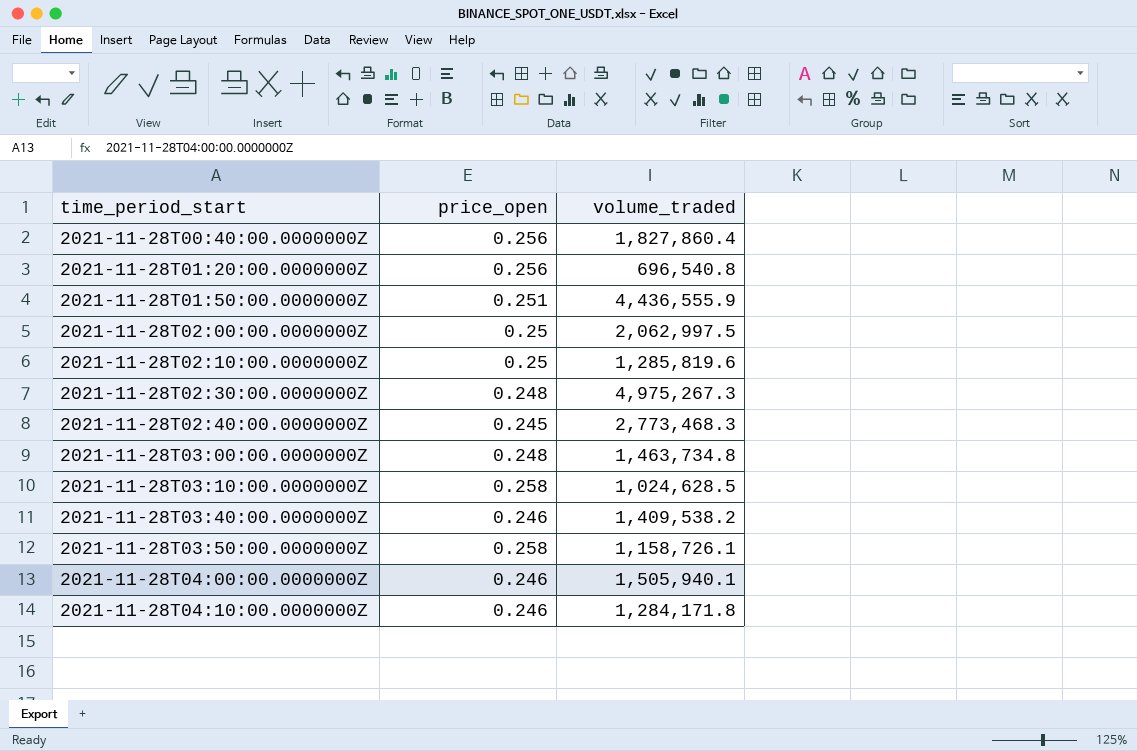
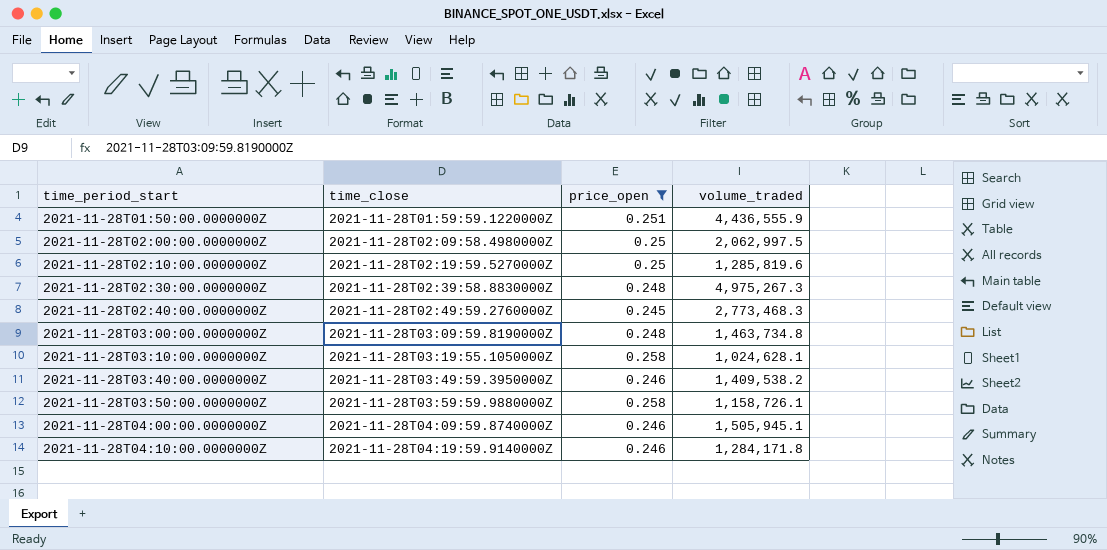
filter: none -> price_open != 0.256
column time_close | position: none -> 2
2021-11-28T03:10:00.0000000Z | volume_traded: 1,024,628.5 -> 1,024,628.1
2021-11-28T04:00:00.0000000Z | volume_traded: 1,505,940.1 -> 1,505,945.1

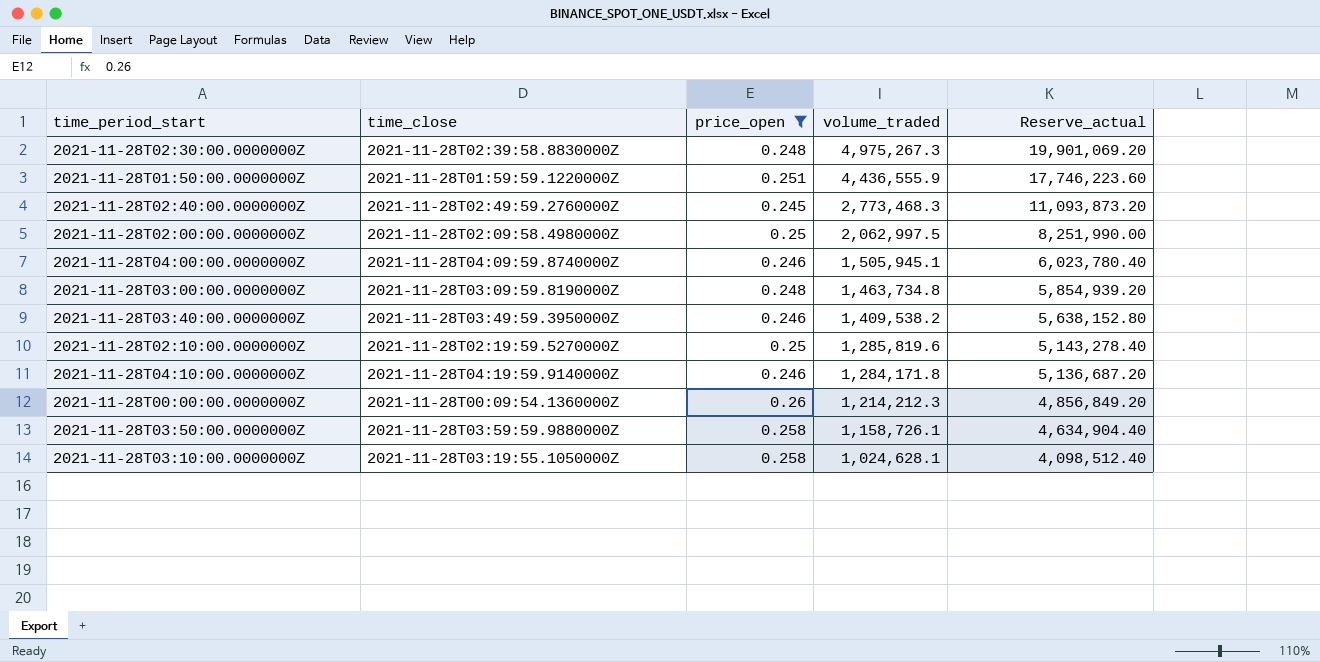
row order: time_period_start ascending -> volume_traded descending
column Reserve_actual | formula: none -> [volume_traded] * 4
row 2021-11-28T00:00:00.0000000Z: none -> 2021-11-28T00:09:54.1360000Z | 0.26 | 1,214,212.3 | 4,856,849.20

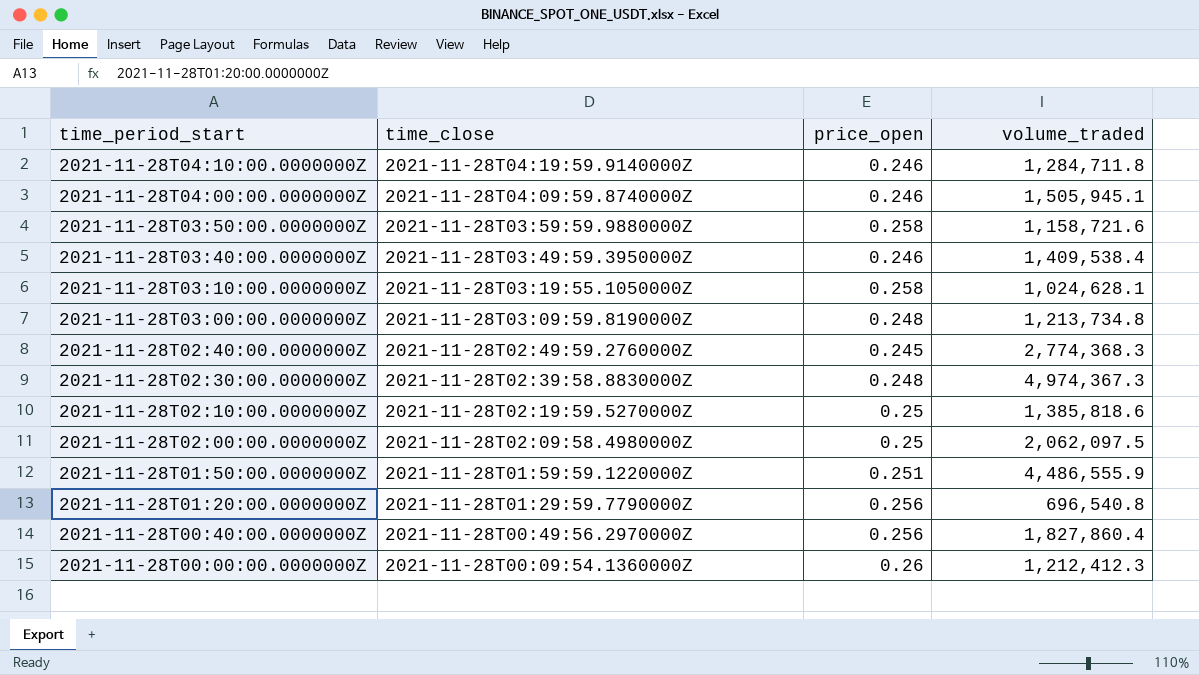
filter: price_open != 0.256 -> none
row order: volume_traded descending -> time_period_start descending
column Reserve_actual | formula: [volume_traded] * 4 -> none
2021-11-28T04:10:00.0000000Z | volume_traded: 1,284,171.8 -> 1,284,711.8
2021-11-28T03:50:00.0000000Z | volume_traded: 1,158,726.1 -> 1,158,721.6
2021-11-28T03:40:00.0000000Z | volume_traded: 1,409,538.2 -> 1,409,538.4
2021-11-28T03:00:00.0000000Z | volume_traded: 1,463,734.8 -> 1,213,734.8
2021-11-28T02:40:00.0000000Z | volume_traded: 2,773,468.3 -> 2,774,368.3
2021-11-28T02:30:00.0000000Z | volume_traded: 4,975,267.3 -> 4,974,367.3
2021-11-28T02:10:00.0000000Z | volume_traded: 1,285,819.6 -> 1,385,818.6
2021-11-28T02:00:00.0000000Z | volume_traded: 2,062,997.5 -> 2,062,097.5
2021-11-28T01:50:00.0000000Z | volume_traded: 4,436,555.9 -> 4,486,555.9
2021-11-28T00:00:00.0000000Z | volume_traded: 1,214,212.3 -> 1,212,412.3

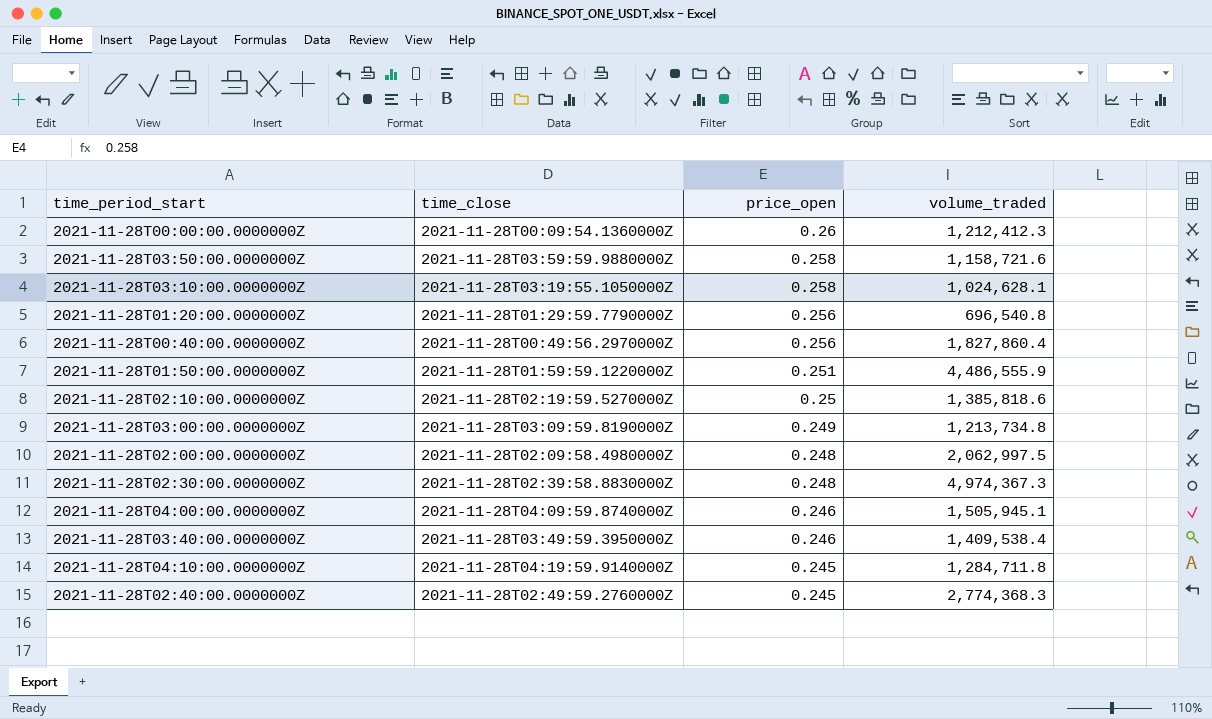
row order: time_period_start descending -> price_open descending
2021-11-28T03:00:00.0000000Z | price_open: 0.248 -> 0.249
2021-11-28T02:00:00.0000000Z | price_open: 0.25 -> 0.248
2021-11-28T02:00:00.0000000Z | volume_traded: 2,062,097.5 -> 2,062,997.5
2021-11-28T04:10:00.0000000Z | price_open: 0.246 -> 0.245

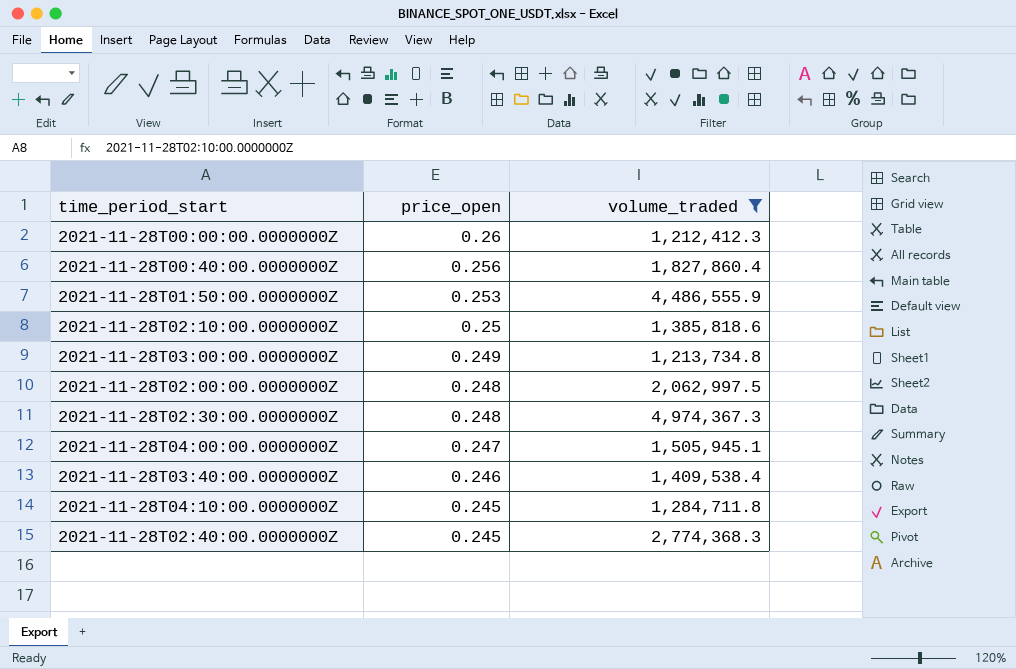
filter: none -> volume_traded >= 1,212,412.3
column time_close | position: 2 -> none
2021-11-28T01:50:00.0000000Z | price_open: 0.251 -> 0.253
2021-11-28T04:00:00.0000000Z | price_open: 0.246 -> 0.247

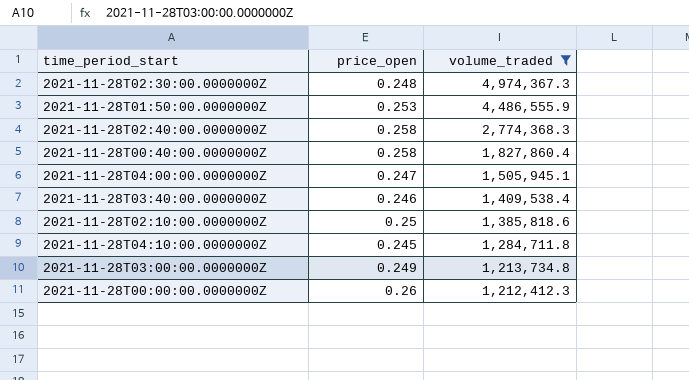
row order: price_open descending -> volume_traded descending
row 2021-11-28T02:00:00.0000000Z: 0.248 | 2,062,997.5 -> none
2021-11-28T02:40:00.0000000Z | price_open: 0.245 -> 0.258
2021-11-28T00:40:00.0000000Z | price_open: 0.256 -> 0.258

